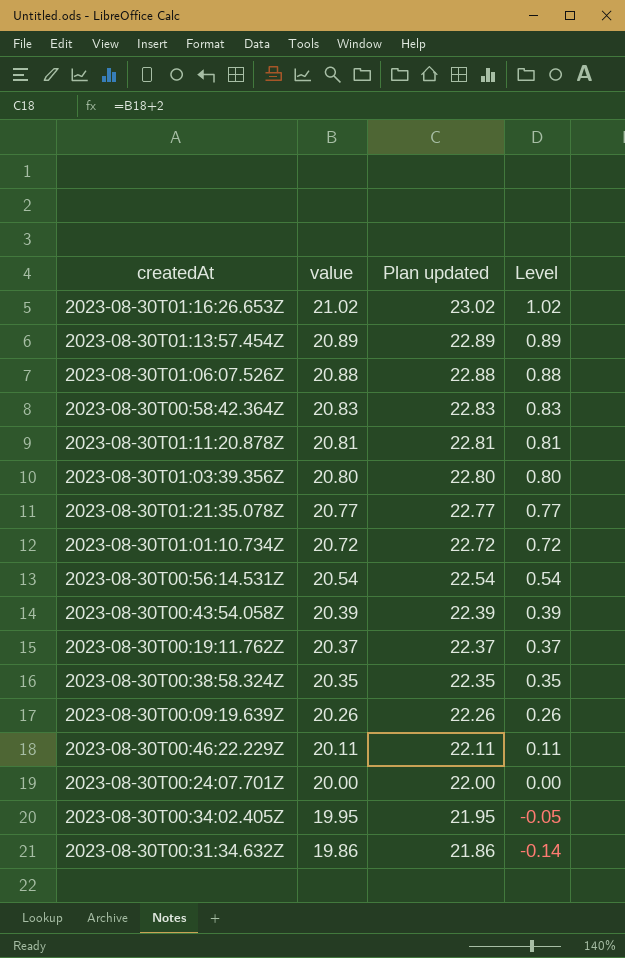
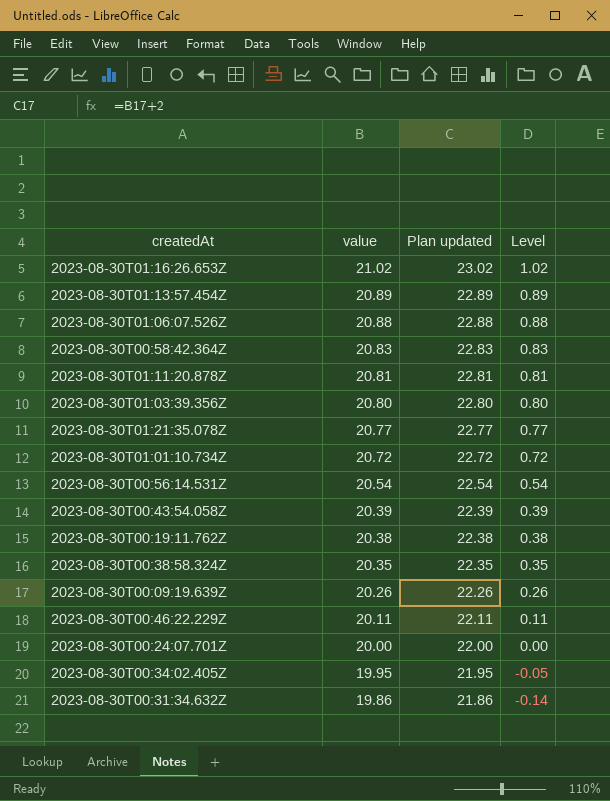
2023-08-30T00:19:11.762Z | value: 20.37 -> 20.38
2023-08-30T00:19:11.762Z | Plan updated: 22.37 -> 22.38
2023-08-30T00:19:11.762Z | Level: 0.37 -> 0.38

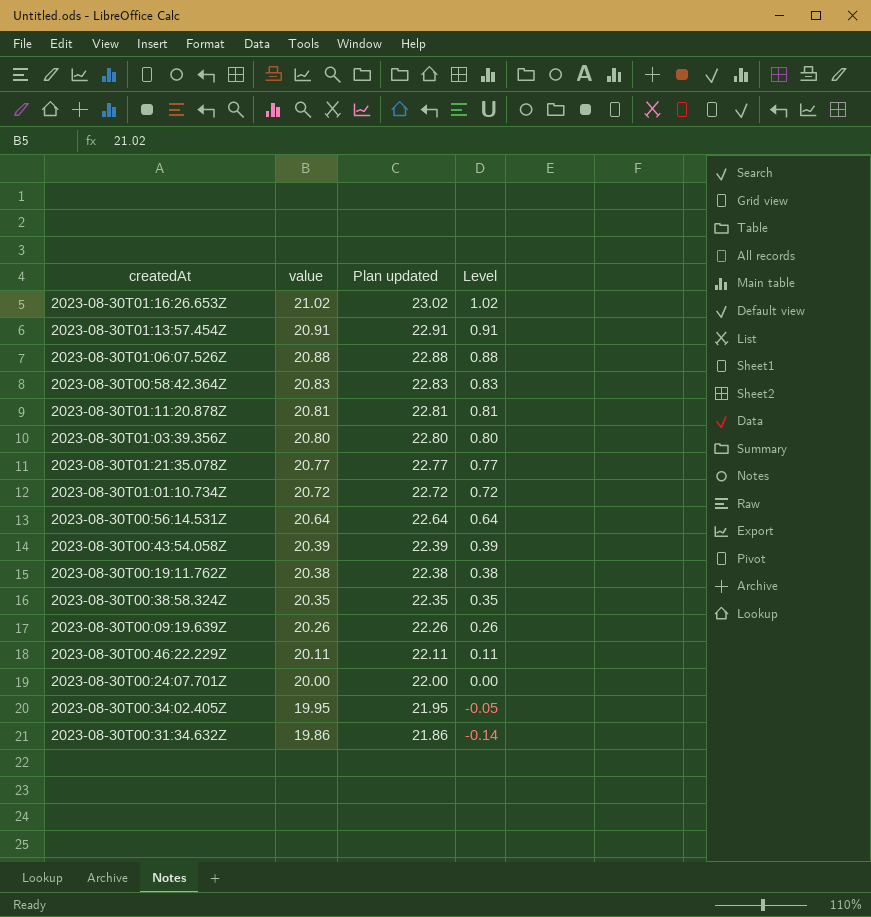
2023-08-30T01:13:57.454Z | value: 20.89 -> 20.91
2023-08-30T01:13:57.454Z | Plan updated: 22.89 -> 22.91
2023-08-30T01:13:57.454Z | Level: 0.89 -> 0.91
2023-08-30T00:56:14.531Z | value: 20.54 -> 20.64
2023-08-30T00:56:14.531Z | Plan updated: 22.54 -> 22.64
2023-08-30T00:56:14.531Z | Level: 0.54 -> 0.64

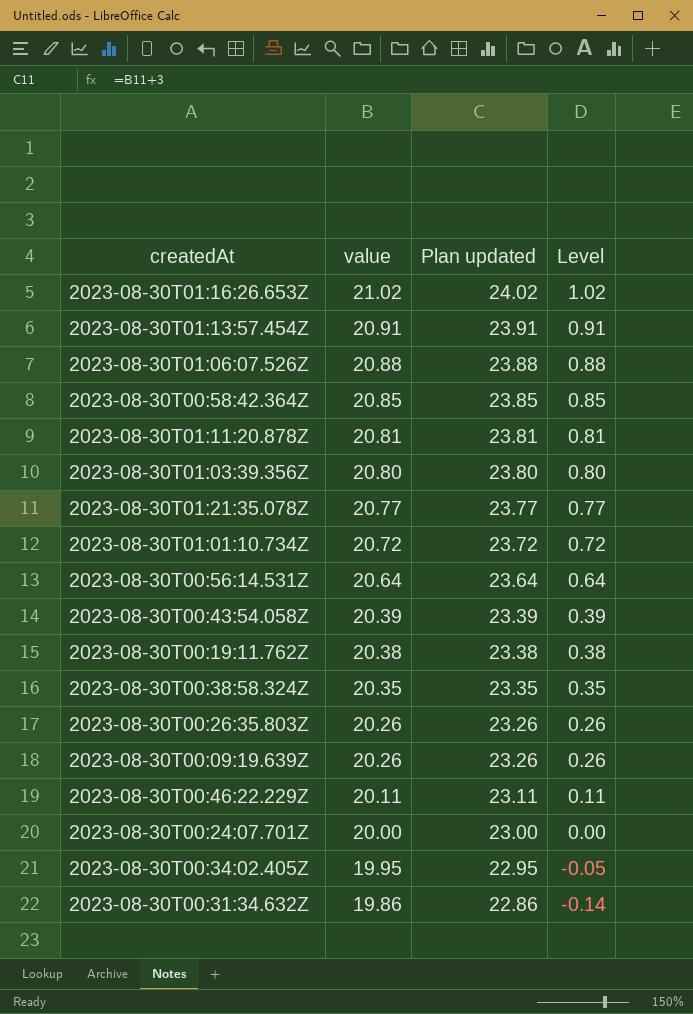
column Plan updated | formula: [value] + 2 -> [value] + 3
2023-08-30T00:58:42.364Z | value: 20.83 -> 20.85
2023-08-30T00:58:42.364Z | Level: 0.83 -> 0.85
row 2023-08-30T00:26:35.803Z: none -> 20.26 | 23.26 | 0.26

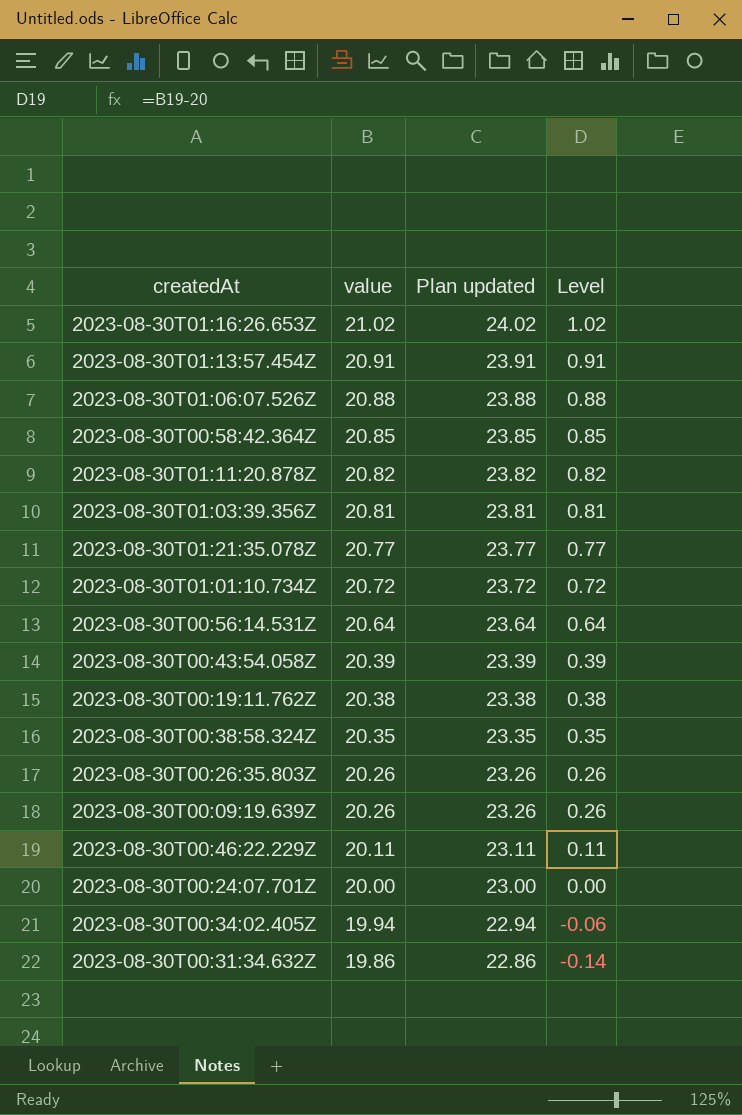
2023-08-30T01:11:20.878Z | value: 20.81 -> 20.82
2023-08-30T01:11:20.878Z | Plan updated: 23.81 -> 23.82
2023-08-30T01:11:20.878Z | Level: 0.81 -> 0.82
2023-08-30T01:03:39.356Z | value: 20.80 -> 20.81
2023-08-30T01:03:39.356Z | Plan updated: 23.80 -> 23.81
2023-08-30T01:03:39.356Z | Level: 0.80 -> 0.81
2023-08-30T00:34:02.405Z | value: 19.95 -> 19.94
2023-08-30T00:34:02.405Z | Plan updated: 22.95 -> 22.94
2023-08-30T00:34:02.405Z | Level: -0.05 -> -0.06

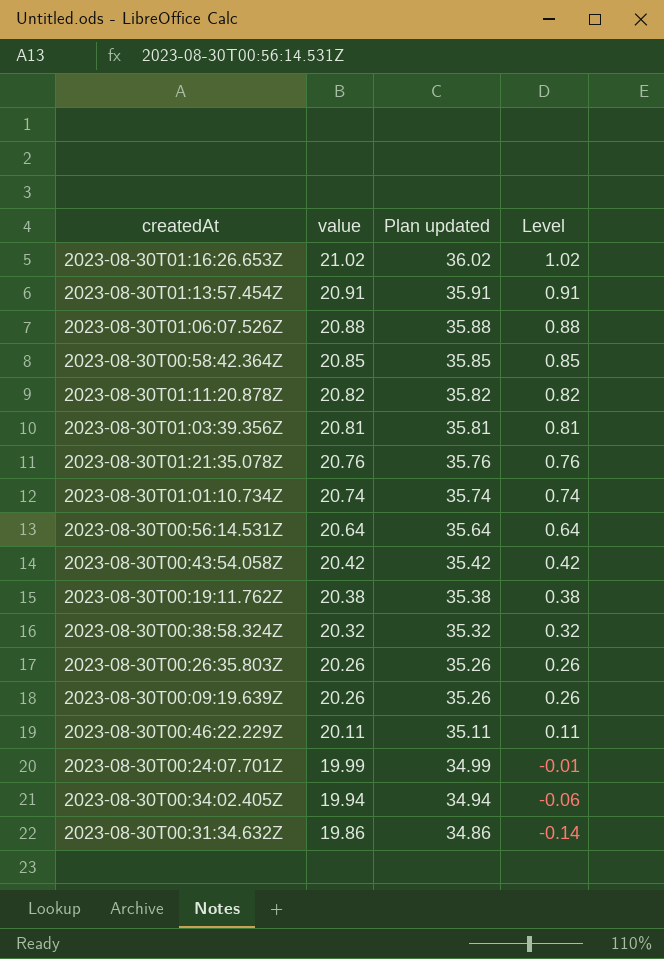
column Plan updated | formula: [value] + 3 -> [value] + 15
2023-08-30T01:21:35.078Z | value: 20.77 -> 20.76
2023-08-30T01:21:35.078Z | Level: 0.77 -> 0.76
2023-08-30T01:01:10.734Z | value: 20.72 -> 20.74
2023-08-30T01:01:10.734Z | Level: 0.72 -> 0.74
2023-08-30T00:43:54.058Z | value: 20.39 -> 20.42
2023-08-30T00:43:54.058Z | Level: 0.39 -> 0.42
2023-08-30T00:38:58.324Z | value: 20.35 -> 20.32
2023-08-30T00:38:58.324Z | Level: 0.35 -> 0.32
2023-08-30T00:24:07.701Z | value: 20.00 -> 19.99
2023-08-30T00:24:07.701Z | Level: 0.00 -> -0.01

